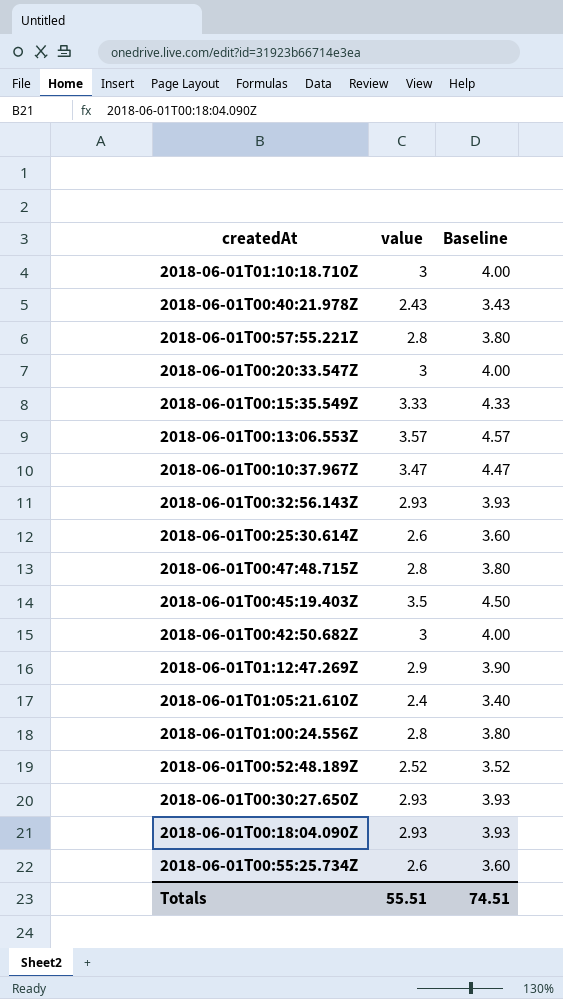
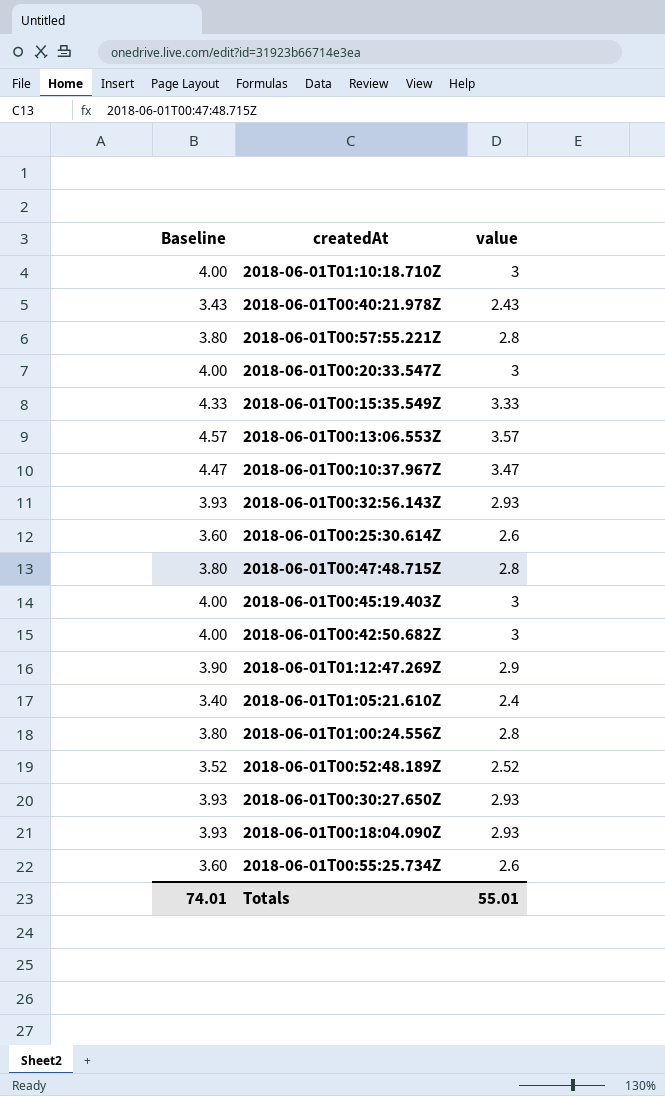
column Baseline | position: 3 -> 1
2018-06-01T00:45:19.403Z | Baseline: 4.50 -> 4.00
2018-06-01T00:45:19.403Z | value: 3.5 -> 3
Totals | Baseline: 74.51 -> 74.01
Totals | value: 55.51 -> 55.01

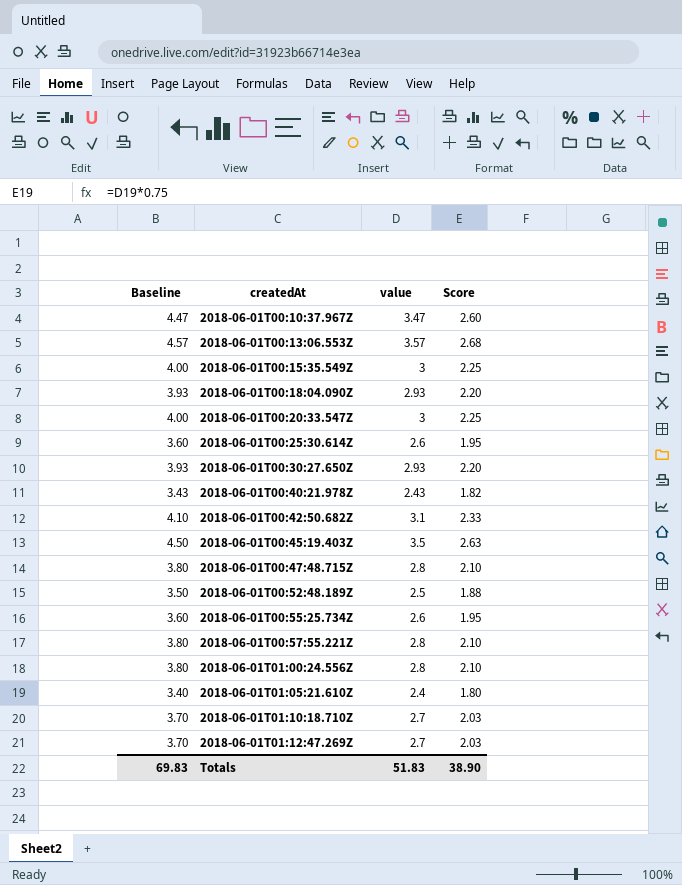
row order: none -> createdAt ascending
column Score | formula: none -> [value] * 0.75
row 2018-06-01T00:32:56.143Z: 3.93 | 2.93 -> none
2018-06-01T00:15:35.549Z | Baseline: 4.33 -> 4.00
2018-06-01T00:15:35.549Z | value: 3.33 -> 3
2018-06-01T00:42:50.682Z | Baseline: 4.00 -> 4.10
2018-06-01T00:42:50.682Z | value: 3 -> 3.1
2018-06-01T00:45:19.403Z | Baseline: 4.00 -> 4.50
2018-06-01T00:45:19.403Z | value: 3 -> 3.5
2018-06-01T00:52:48.189Z | Baseline: 3.52 -> 3.50
2018-06-01T00:52:48.189Z | value: 2.52 -> 2.5
2018-06-01T01:10:18.710Z | Baseline: 4.00 -> 3.70
2018-06-01T01:10:18.710Z | value: 3 -> 2.7
2018-06-01T01:12:47.269Z | Baseline: 3.90 -> 3.70
2018-06-01T01:12:47.269Z | value: 2.9 -> 2.7
Totals | Baseline: 74.01 -> 69.83
Totals | value: 55.01 -> 51.83

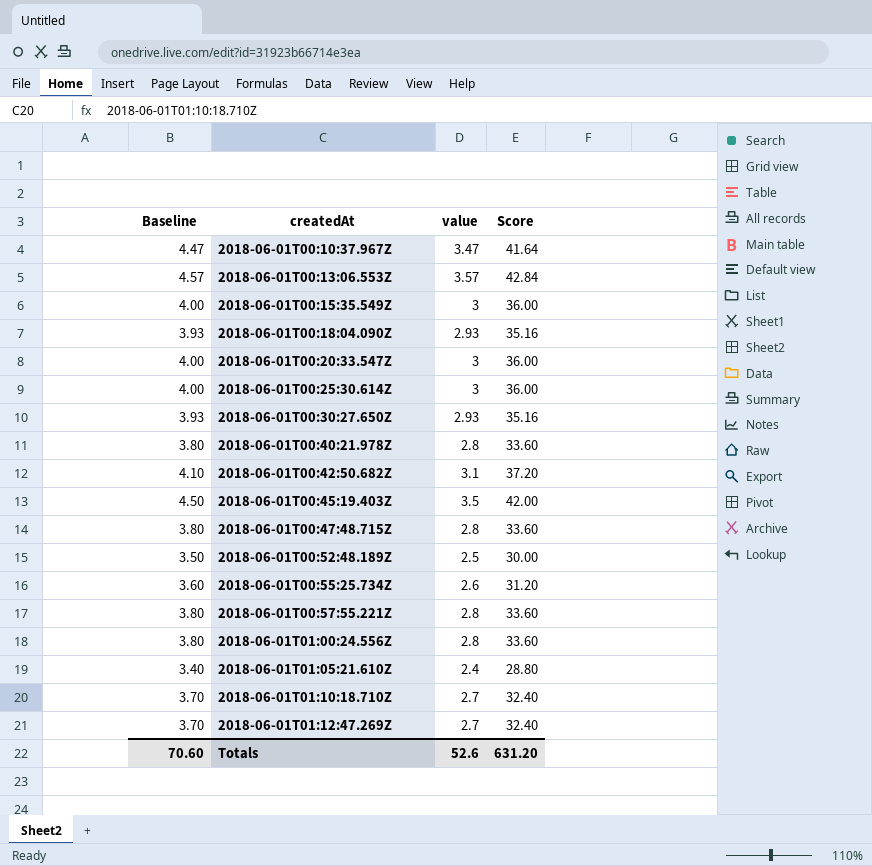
column Score | formula: [value] * 0.75 -> [value] * 12
2018-06-01T00:25:30.614Z | Baseline: 3.60 -> 4.00
2018-06-01T00:25:30.614Z | value: 2.6 -> 3
2018-06-01T00:40:21.978Z | Baseline: 3.43 -> 3.80
2018-06-01T00:40:21.978Z | value: 2.43 -> 2.8
Totals | Baseline: 69.83 -> 70.60
Totals | value: 51.83 -> 52.6
Totals | Score: 38.90 -> 631.20

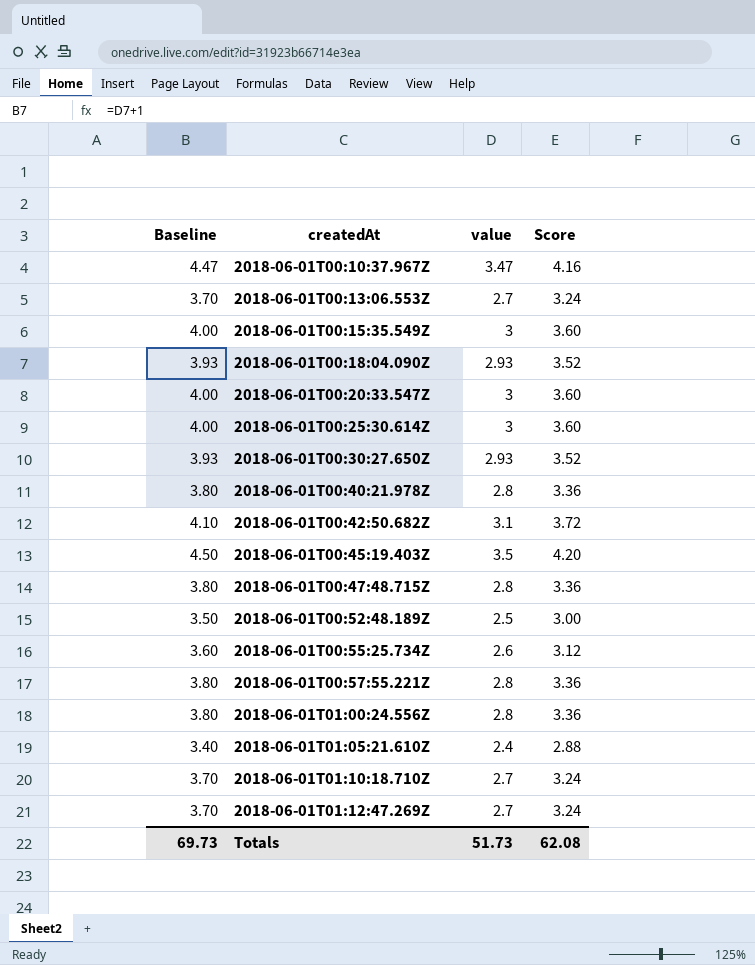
column Score | formula: [value] * 12 -> [value] * 1.2
2018-06-01T00:13:06.553Z | Baseline: 4.57 -> 3.70
2018-06-01T00:13:06.553Z | value: 3.57 -> 2.7
Totals | Baseline: 70.60 -> 69.73
Totals | value: 52.6 -> 51.73
Totals | Score: 631.20 -> 62.08

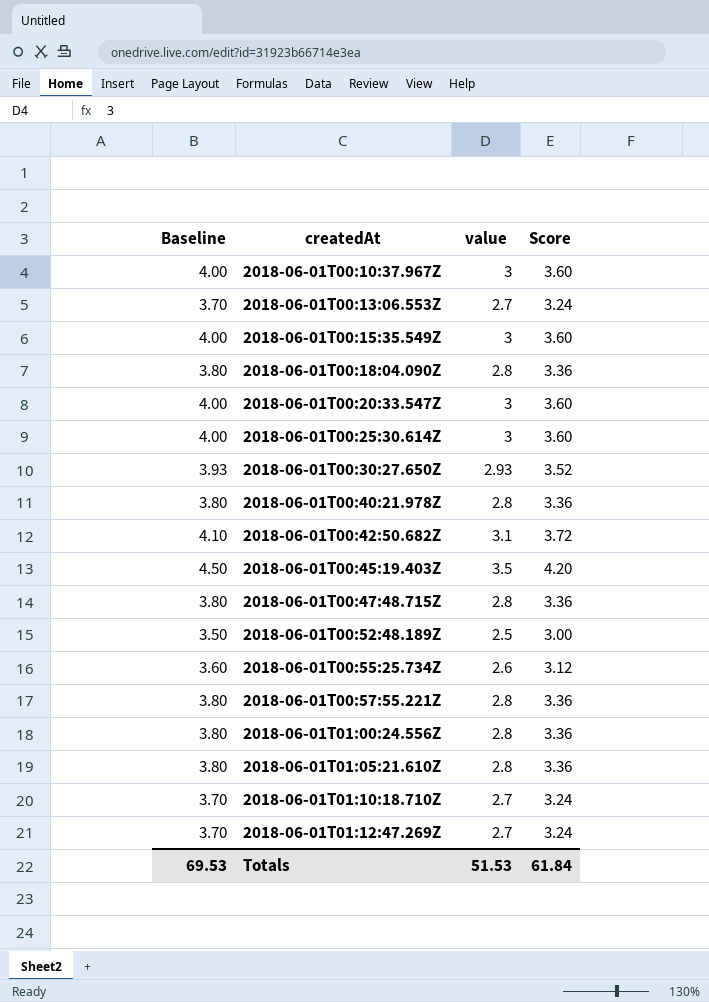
2018-06-01T00:10:37.967Z | Baseline: 4.47 -> 4.00
2018-06-01T00:10:37.967Z | value: 3.47 -> 3
2018-06-01T00:10:37.967Z | Score: 4.16 -> 3.60
2018-06-01T00:18:04.090Z | Baseline: 3.93 -> 3.80
2018-06-01T00:18:04.090Z | value: 2.93 -> 2.8
2018-06-01T00:18:04.090Z | Score: 3.52 -> 3.36
2018-06-01T01:05:21.610Z | Baseline: 3.40 -> 3.80
2018-06-01T01:05:21.610Z | value: 2.4 -> 2.8
2018-06-01T01:05:21.610Z | Score: 2.88 -> 3.36
Totals | Baseline: 69.73 -> 69.53
Totals | value: 51.73 -> 51.53
Totals | Score: 62.08 -> 61.84

